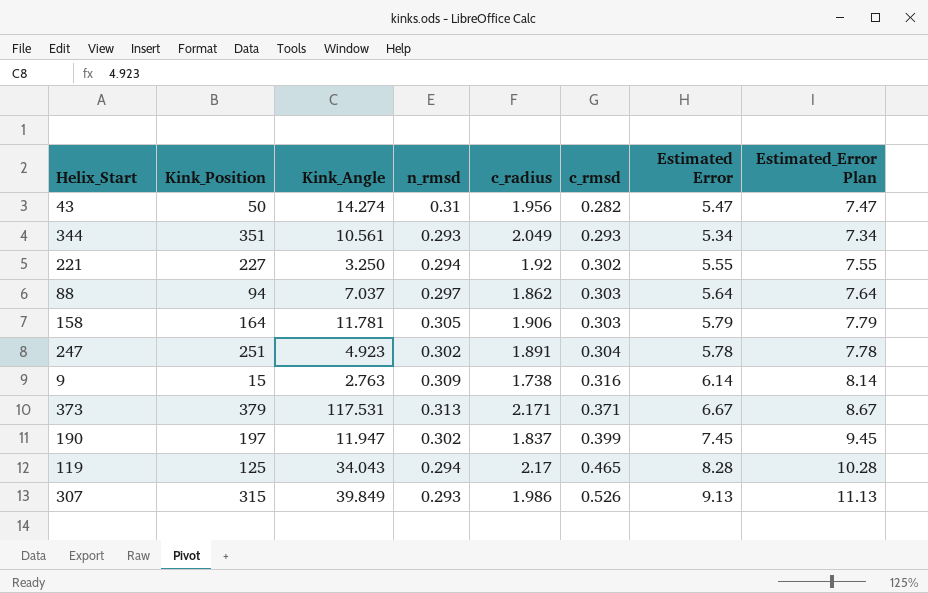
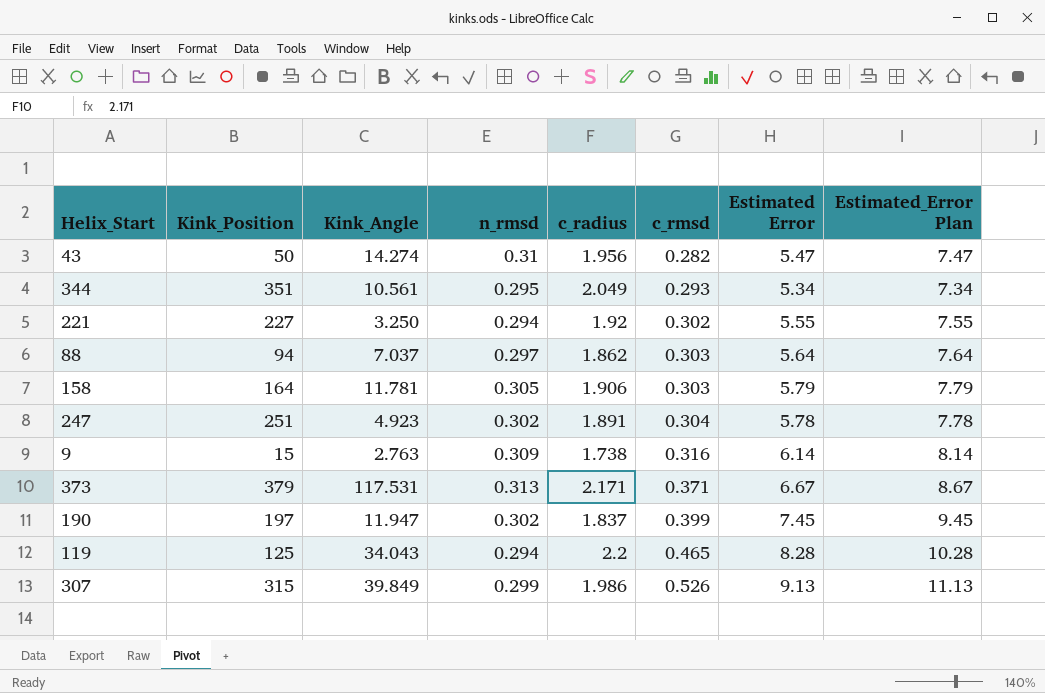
344 | n_rmsd: 0.293 -> 0.295
119 | c_radius: 2.17 -> 2.2
307 | n_rmsd: 0.293 -> 0.299

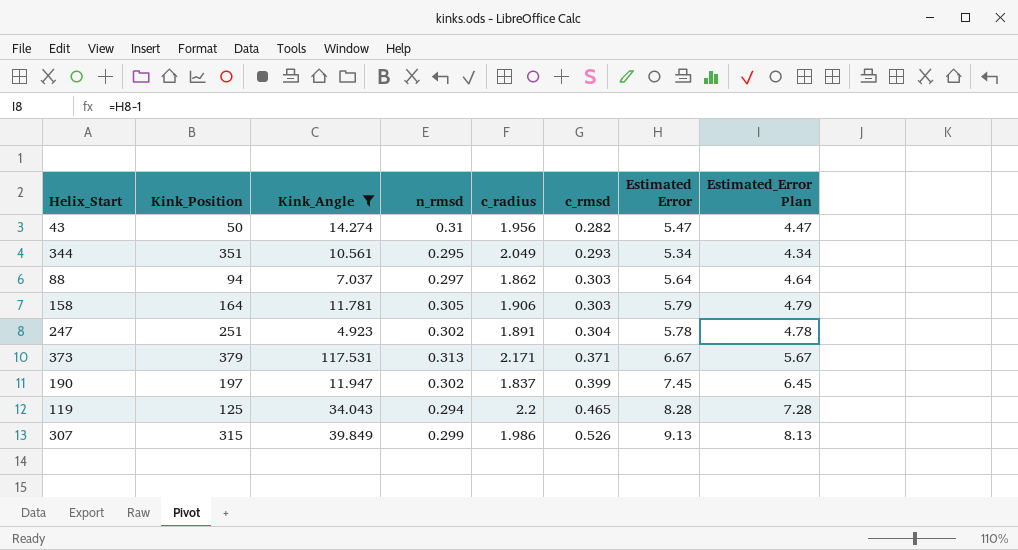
filter: none -> Kink_Angle >= 4.923
column Estimated_Error Plan | formula: [Estimated Error] + 2 -> [Estimated Error] - 1

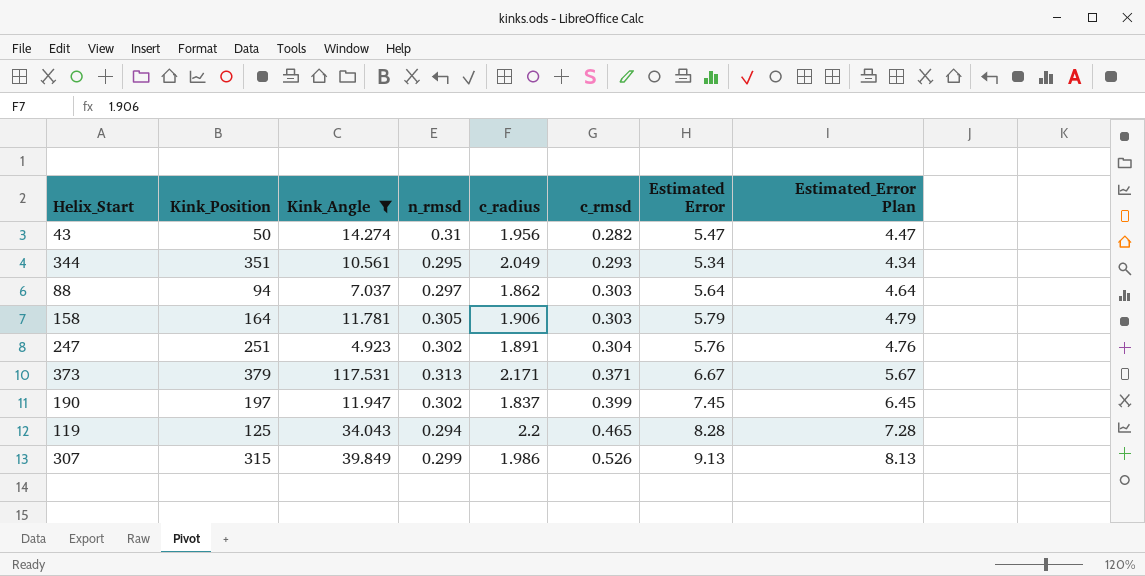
247 | Estimated Error: 5.78 -> 5.76
247 | Estimated_Error Plan: 4.78 -> 4.76

